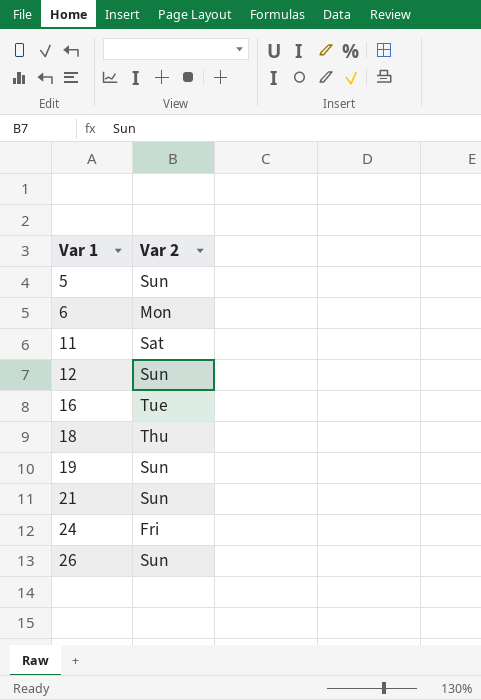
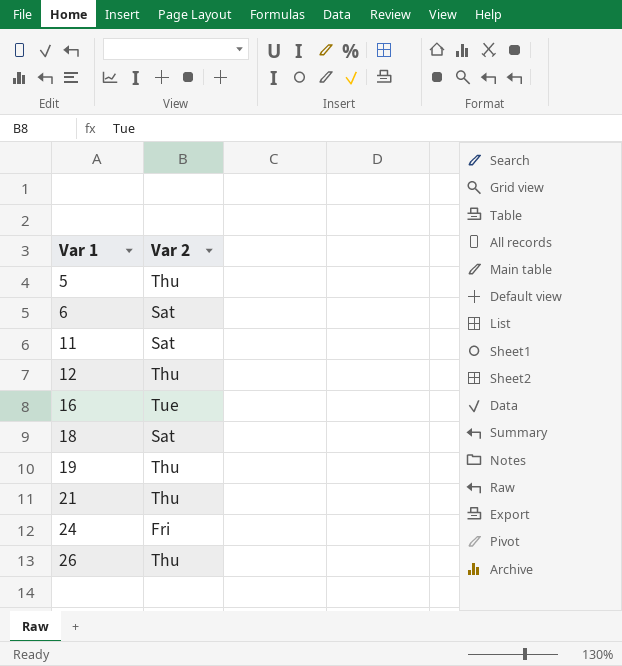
5 | Var 2: Sun -> Thu
6 | Var 2: Mon -> Sat
12 | Var 2: Sun -> Thu
18 | Var 2: Thu -> Sat
19 | Var 2: Sun -> Thu
21 | Var 2: Sun -> Thu
26 | Var 2: Sun -> Thu

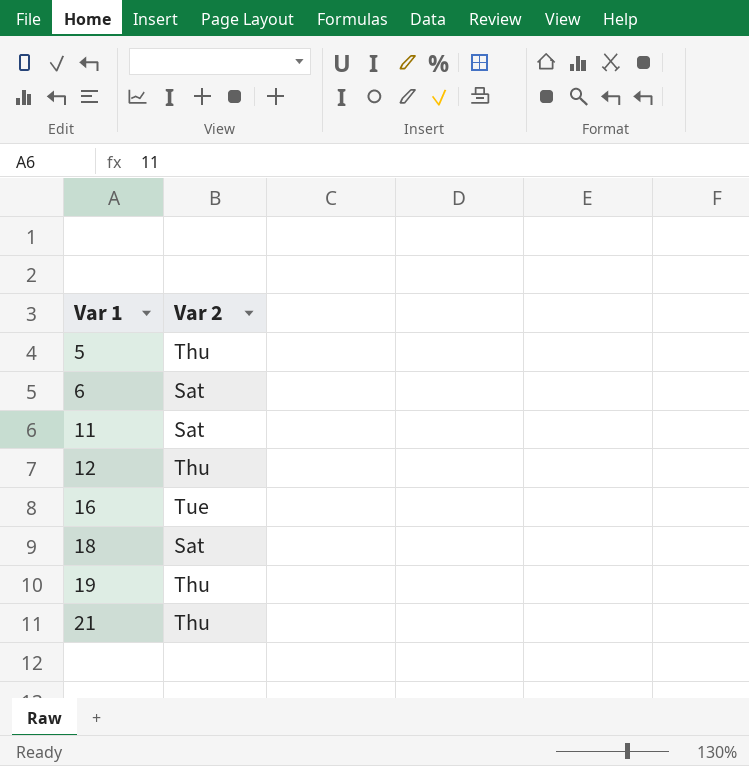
row 24: Fri -> none
row 26: Thu -> none

